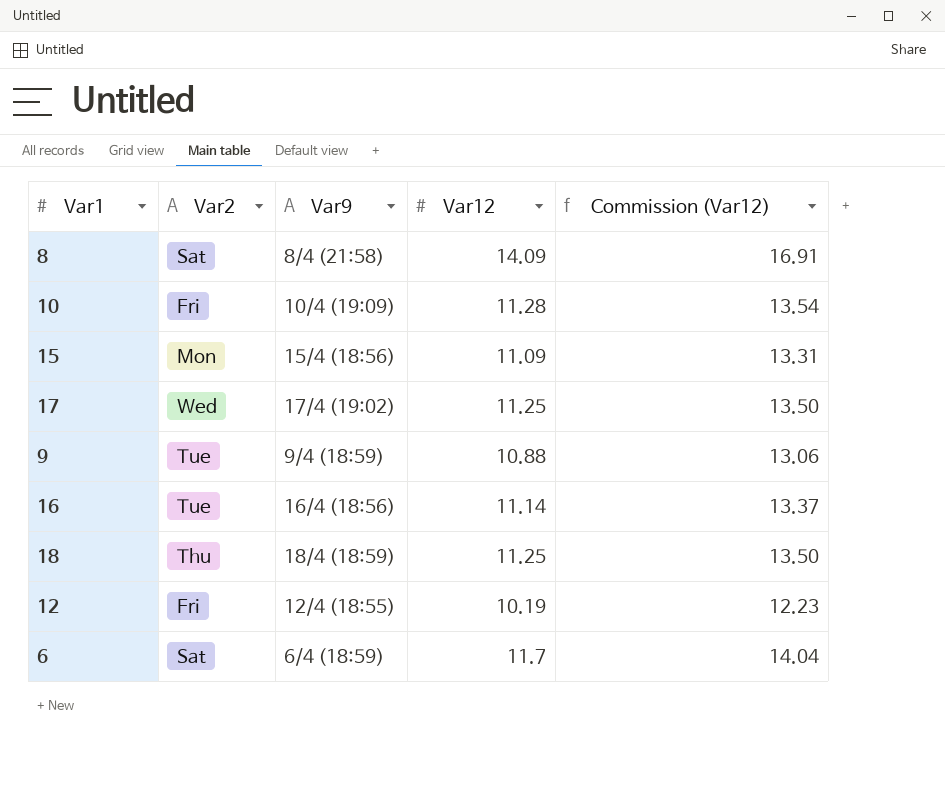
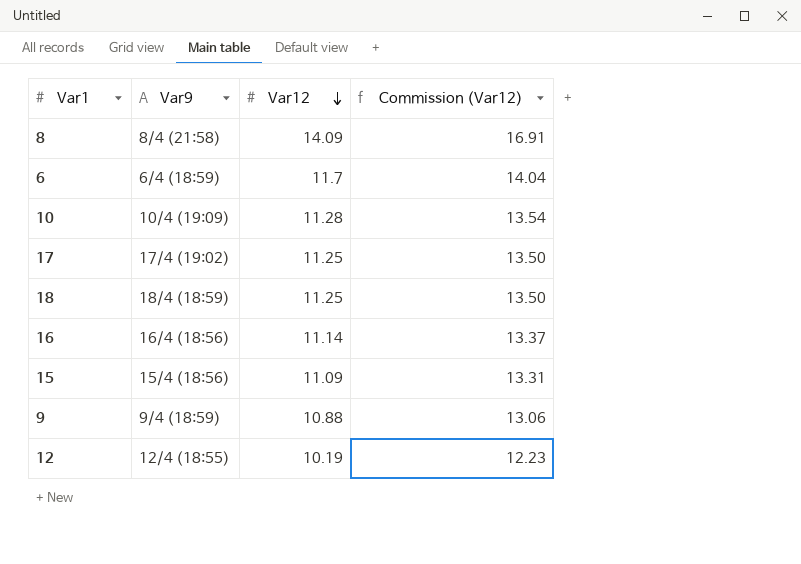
row order: none -> Var12 descending
column Var2 | position: 2 -> none

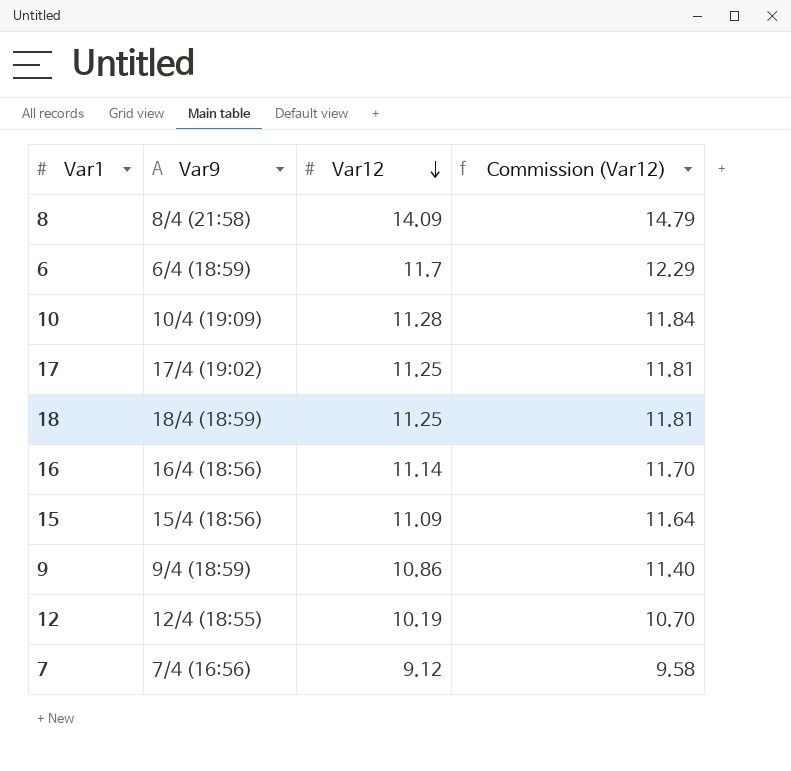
column Commission (Var12) | formula: [Var12] * 1.2 -> [Var12] * 1.05
9 | Var12: 10.88 -> 10.86
row 7: none -> 7/4 (16:56) | 9.12 | 9.58

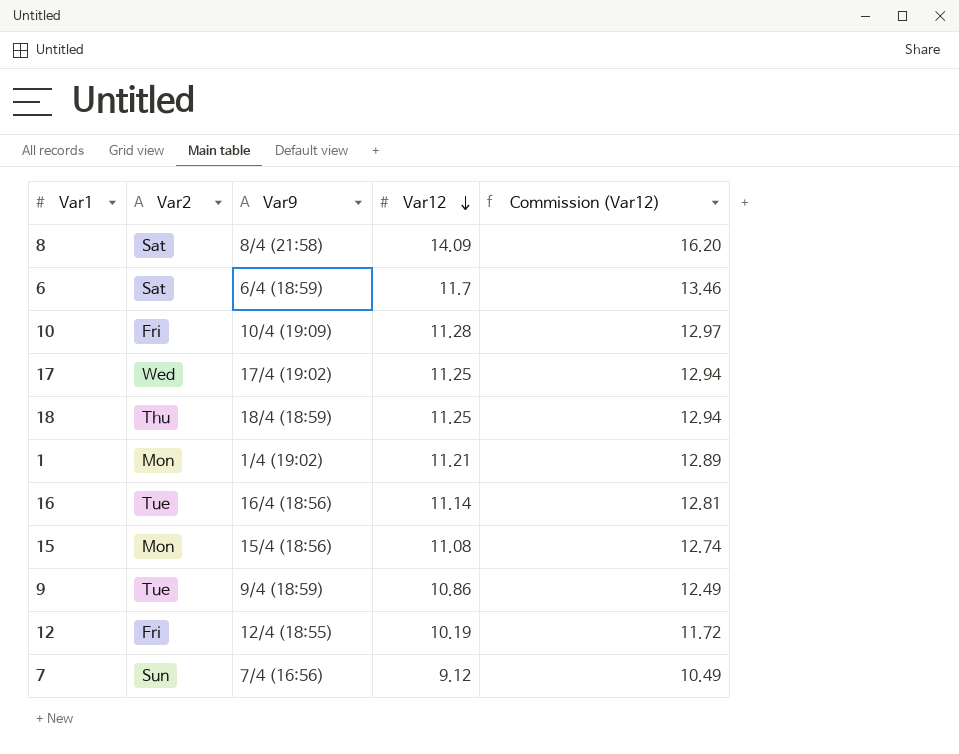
column Var2 | position: none -> 2
column Commission (Var12) | formula: [Var12] * 1.05 -> [Var12] * 1.15
row 1: none -> Mon | 1/4 (19:02) | 11.21 | 12.89
15 | Var12: 11.09 -> 11.08

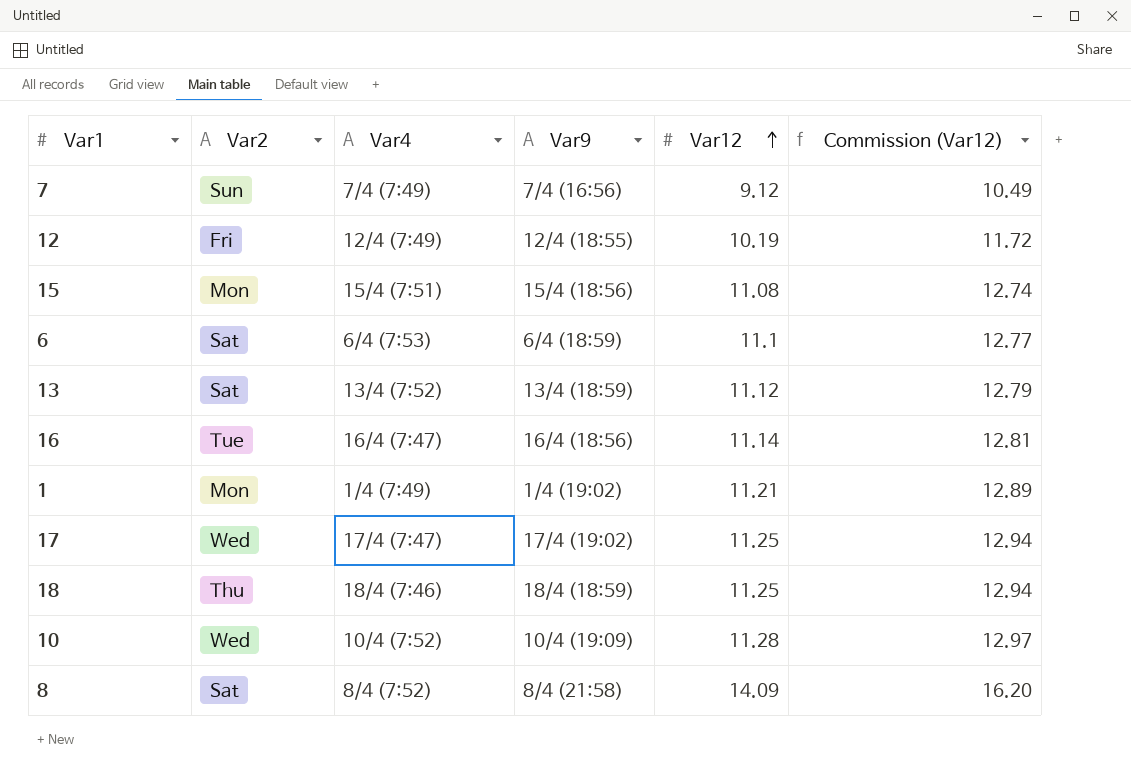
row order: Var12 descending -> Var12 ascending
column Var4 | position: none -> 3
row 9: Tue | 9/4 (18:59) | 10.86 | 12.49 -> none
6 | Var12: 11.7 -> 11.1
6 | Commission (Var12): 13.46 -> 12.77
row 13: none -> Sat | 13/4 (7:52) | 13/4 (18:59) | 11.12 | 12.79
10 | Var2: Fri -> Wed

